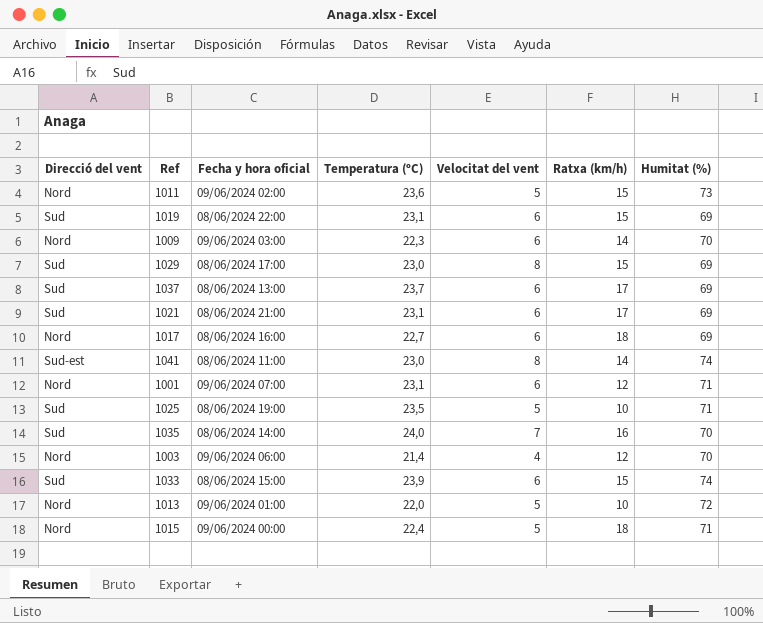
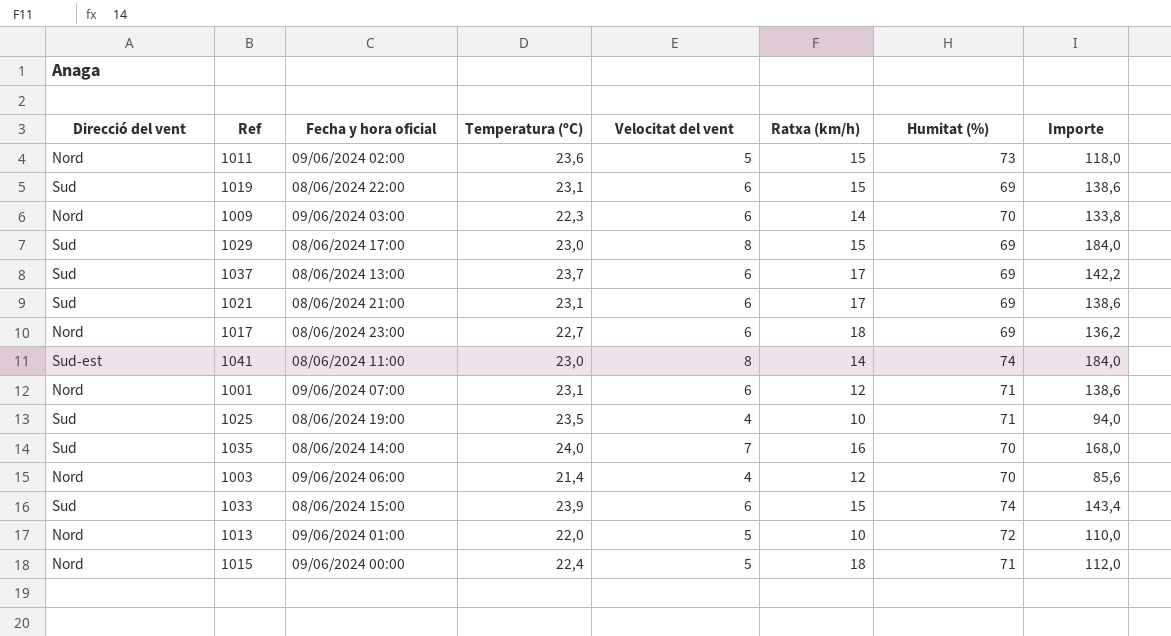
column Importe | formula: none -> [Temperatura (ºC)] * [Velocitat del vent]
1017 | Fecha y hora oficial: 08/06/2024 16:00 -> 08/06/2024 23:00
1025 | Velocitat del vent: 5 -> 4

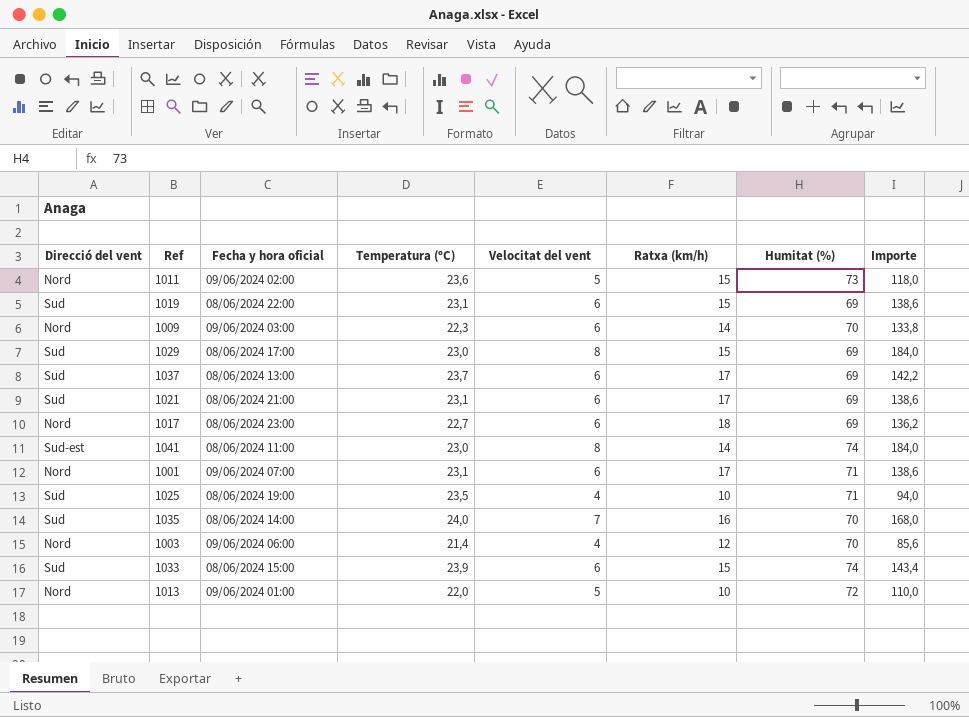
row 1015: Nord | 09/06/2024 00:00 | 22,4 | 5 | 18 | 71 | 112,0 -> none
1001 | Ratxa (km/h): 12 -> 17

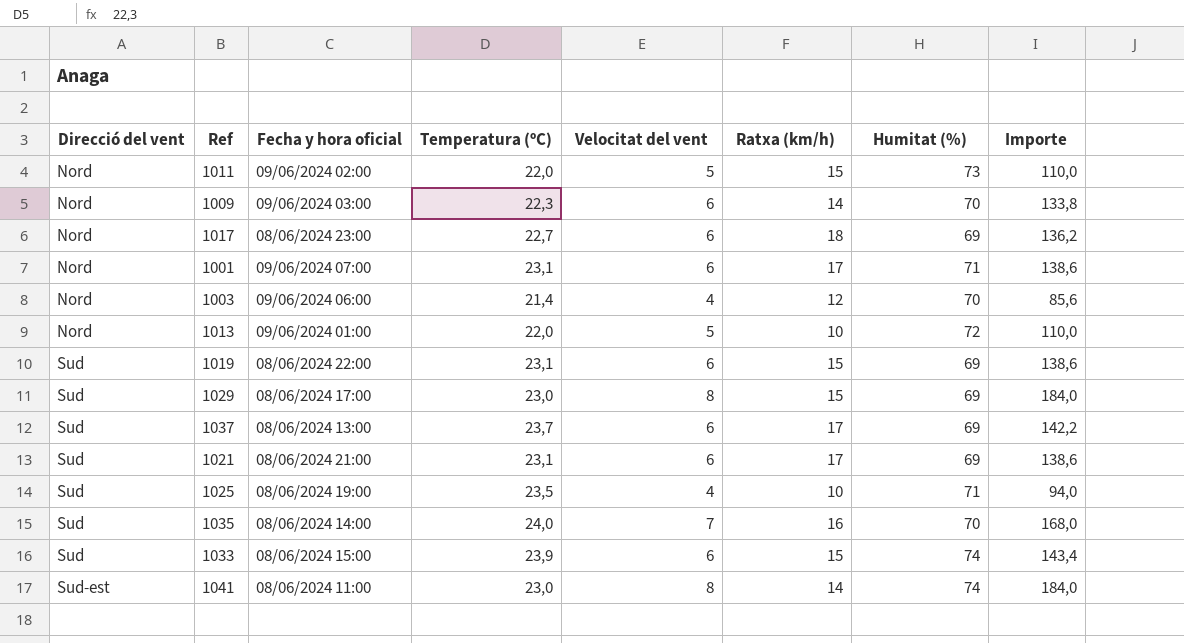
row order: none -> Direcció del vent ascending
1011 | Temperatura (ºC): 23,6 -> 22,0
1011 | Importe: 118,0 -> 110,0

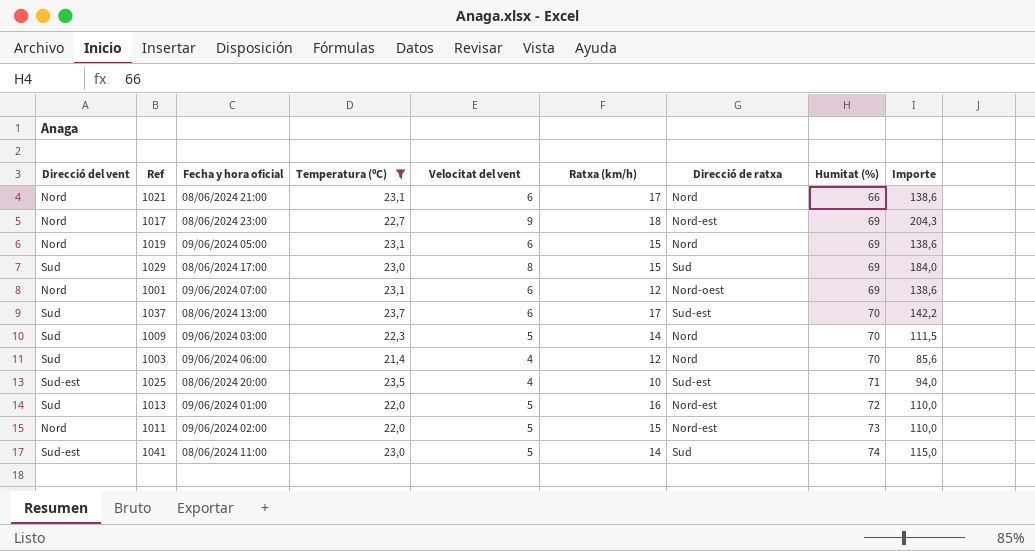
filter: none -> Temperatura (ºC) <= 23,7
row order: Direcció del vent ascending -> Humitat (%) ascending
column Direcció de ratxa | position: none -> 7
1021 | Direcció del vent: Sud -> Nord
1021 | Humitat (%): 69 -> 66
1017 | Velocitat del vent: 6 -> 9
1017 | Importe: 136,2 -> 204,3
1019 | Direcció del vent: Sud -> Nord
1019 | Fecha y hora oficial: 08/06/2024 22:00 -> 09/06/2024 05:00
1001 | Ratxa (km/h): 17 -> 12
1001 | Humitat (%): 71 -> 69
1037 | Humitat (%): 69 -> 70
1009 | Direcció del vent: Nord -> Sud
1009 | Velocitat del vent: 6 -> 5
1009 | Importe: 133,8 -> 111,5
1003 | Direcció del vent: Nord -> Sud
1025 | Direcció del vent: Sud -> Sud-est
1025 | Fecha y hora oficial: 08/06/2024 19:00 -> 08/06/2024 20:00
1013 | Direcció del vent: Nord -> Sud
1013 | Ratxa (km/h): 10 -> 16
1041 | Velocitat del vent: 8 -> 5
1041 | Importe: 184,0 -> 115,0

